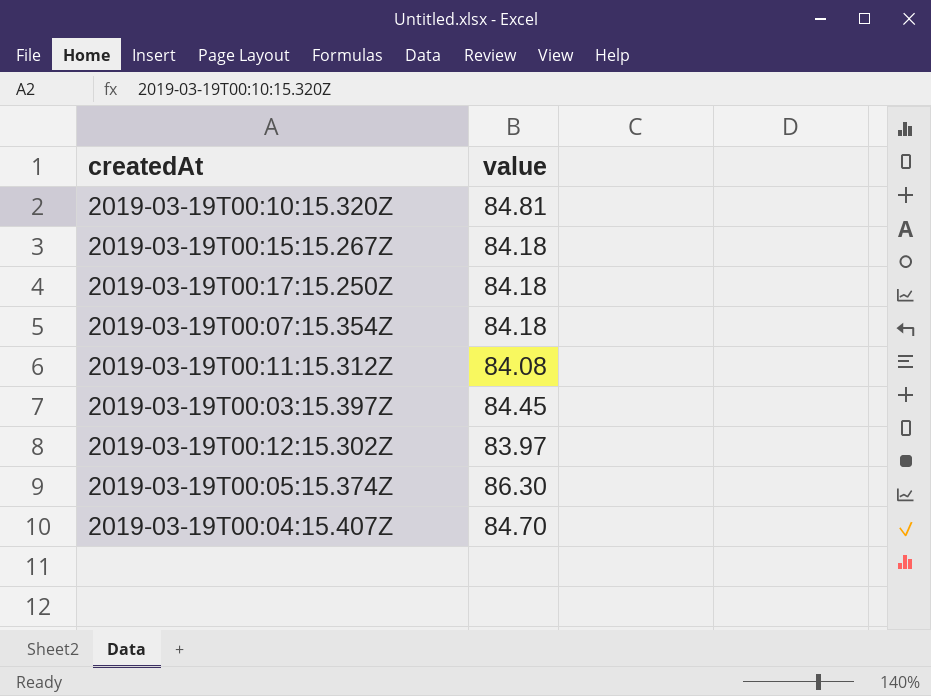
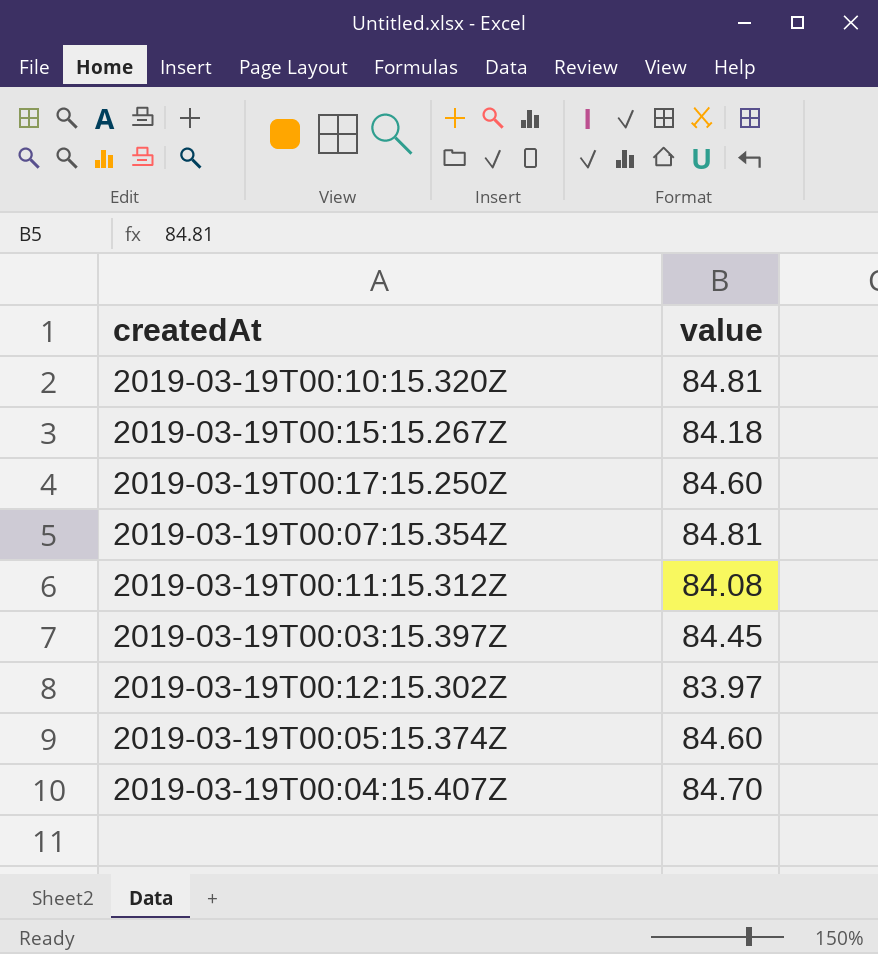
2019-03-19T00:17:15.250Z | value: 84.18 -> 84.60
2019-03-19T00:07:15.354Z | value: 84.18 -> 84.81
2019-03-19T00:05:15.374Z | value: 86.30 -> 84.60

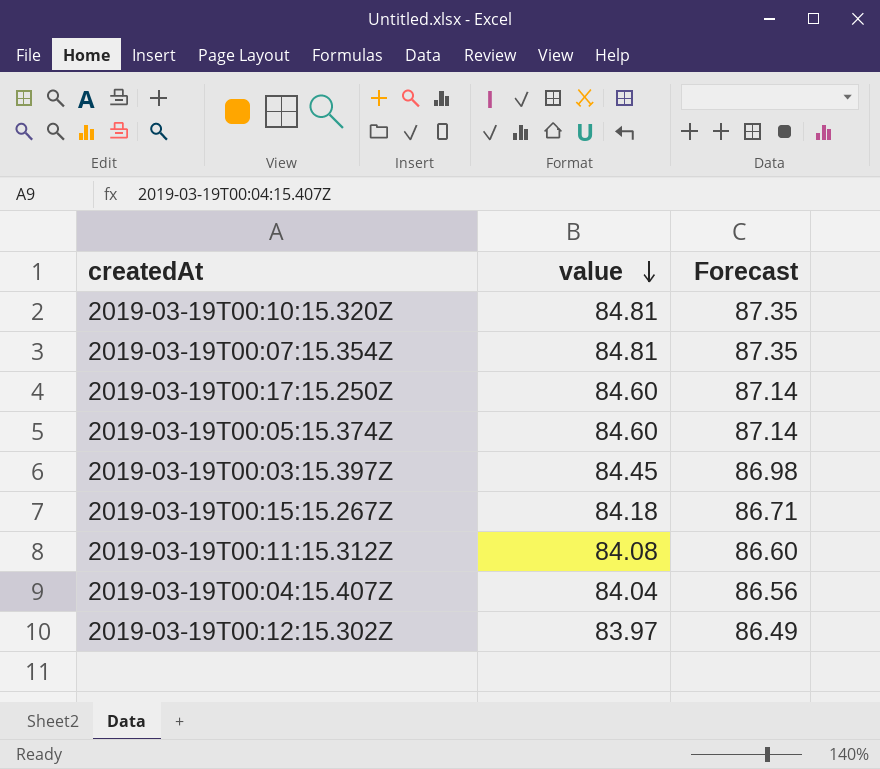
row order: none -> value descending
column Forecast | formula: none -> [value] * 1.03
2019-03-19T00:04:15.407Z | value: 84.70 -> 84.04

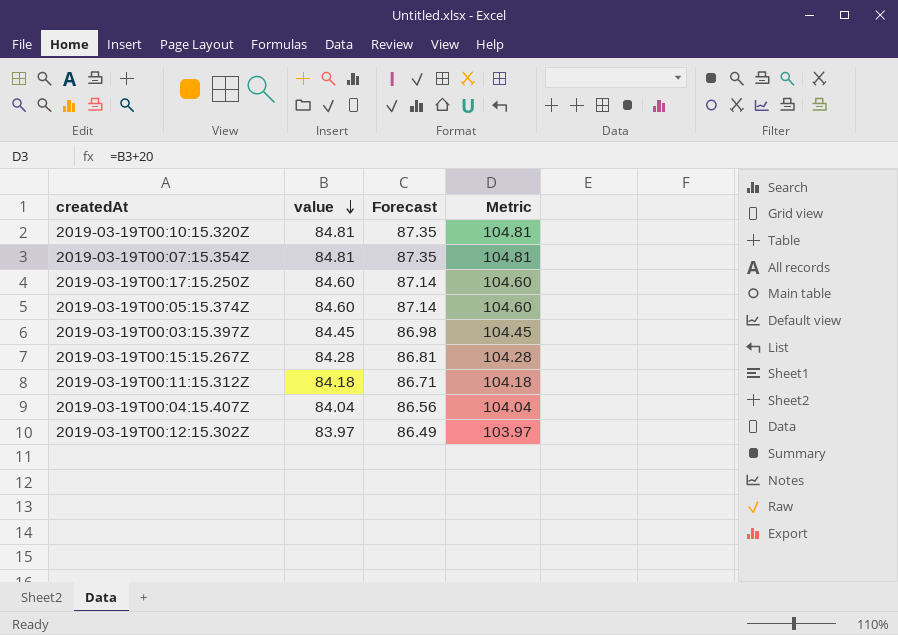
column Metric | formula: none -> [value] + 20
2019-03-19T00:15:15.267Z | value: 84.18 -> 84.28
2019-03-19T00:15:15.267Z | Forecast: 86.71 -> 86.81
2019-03-19T00:11:15.312Z | value: 84.08 -> 84.18
2019-03-19T00:11:15.312Z | Forecast: 86.60 -> 86.71

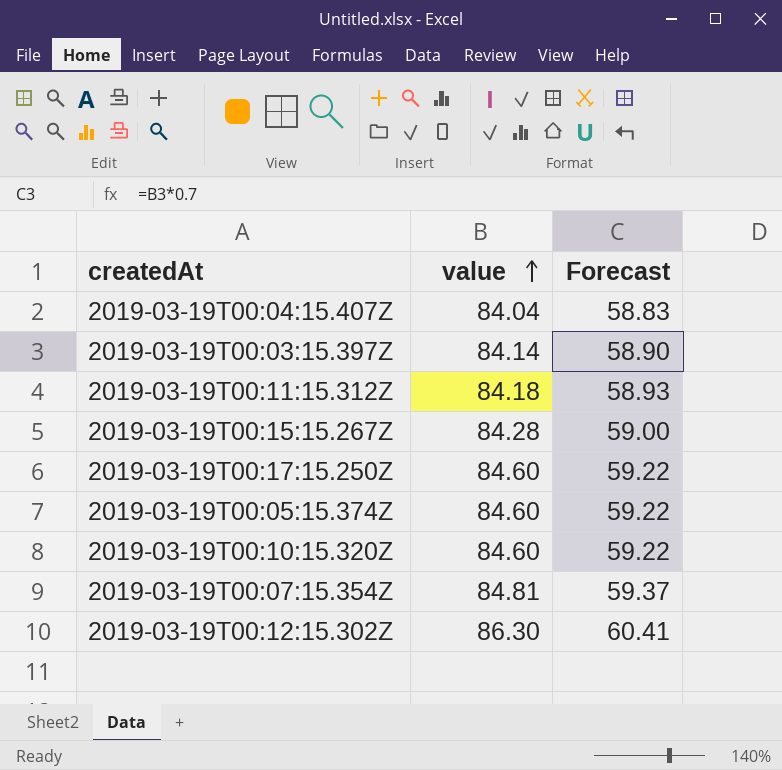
row order: value descending -> value ascending
column Metric | formula: [value] + 20 -> none
column Forecast | formula: [value] * 1.03 -> [value] * 0.7
2019-03-19T00:03:15.397Z | value: 84.45 -> 84.14
2019-03-19T00:10:15.320Z | value: 84.81 -> 84.60
2019-03-19T00:12:15.302Z | value: 83.97 -> 86.30

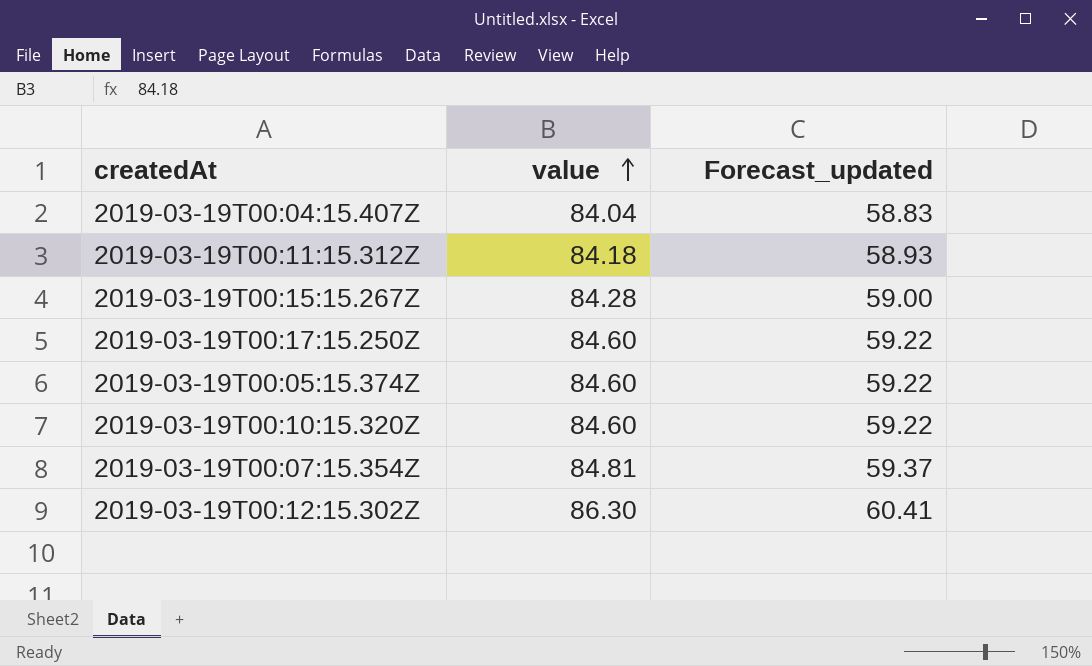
column name: Forecast -> Forecast_updated
row 2019-03-19T00:03:15.397Z: 84.14 | 58.90 -> none

